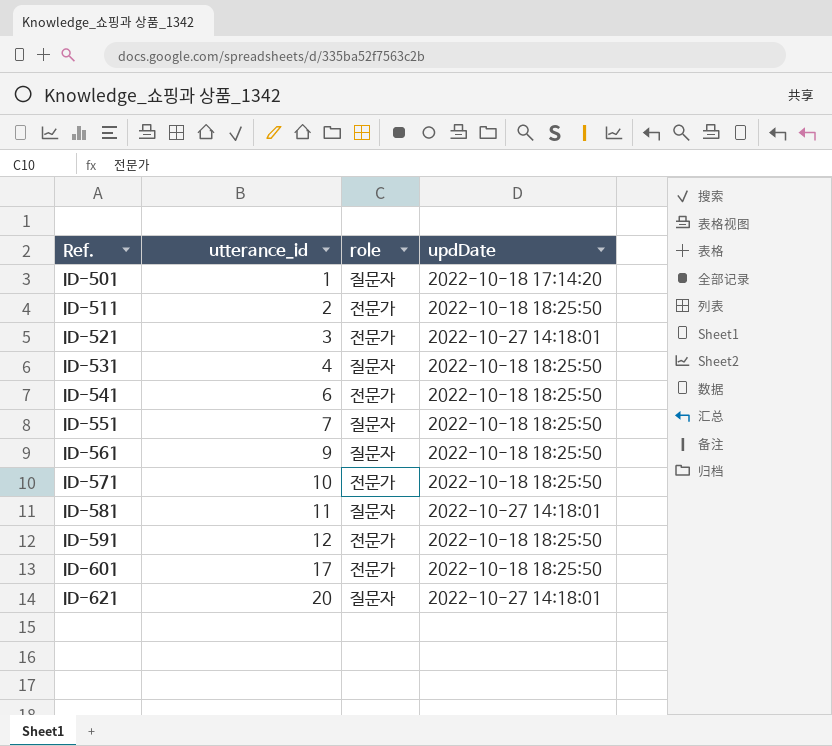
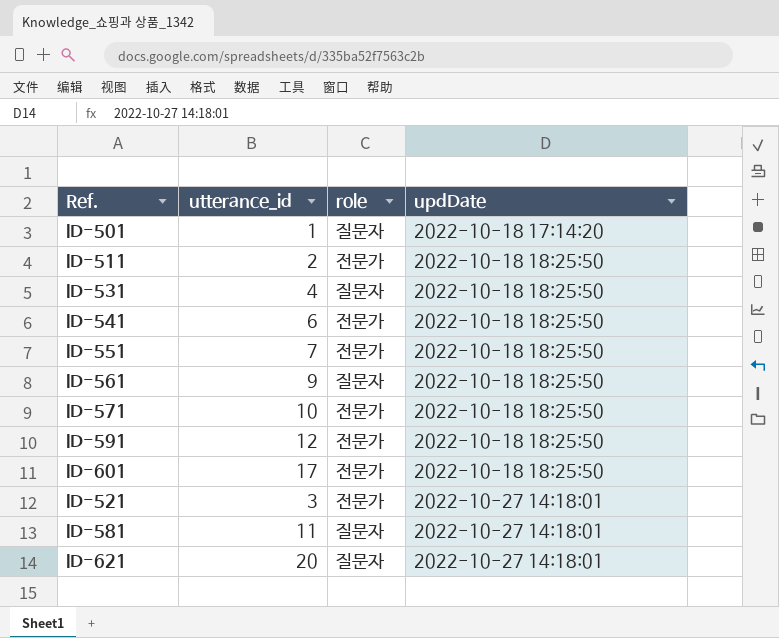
row order: Ref. ascending -> updDate ascending
ID-551 | role: 질문자 -> 전문가

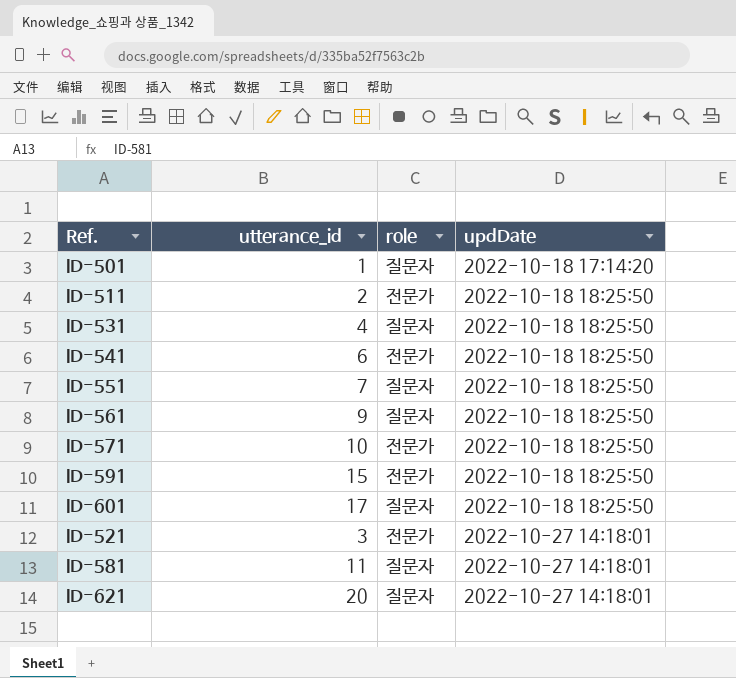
ID-551 | role: 전문가 -> 질문자
ID-591 | utterance_id: 12 -> 15
ID-601 | role: 전문가 -> 질문자

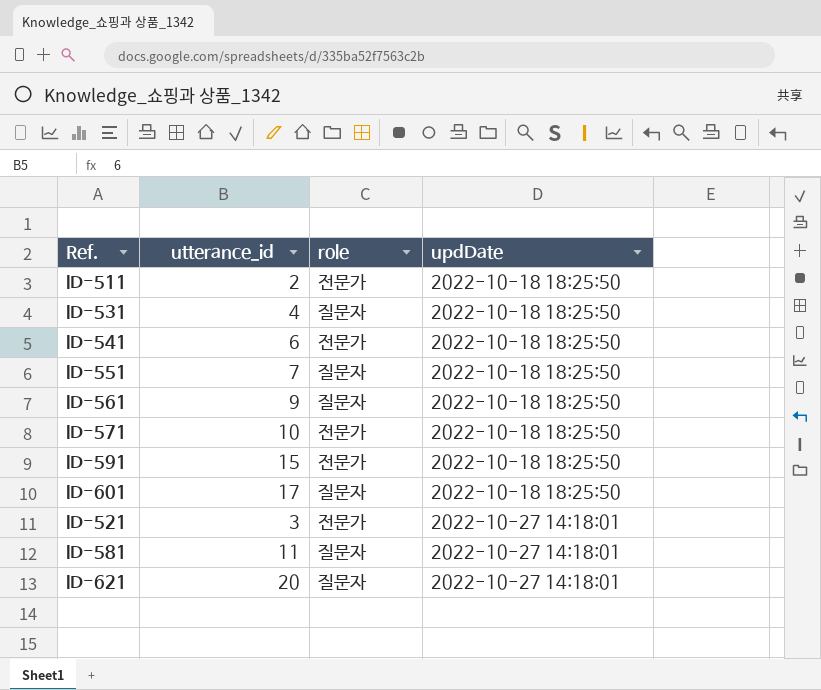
row ID-501: 1 | 질문자 | 2022-10-18 17:14:20 -> none

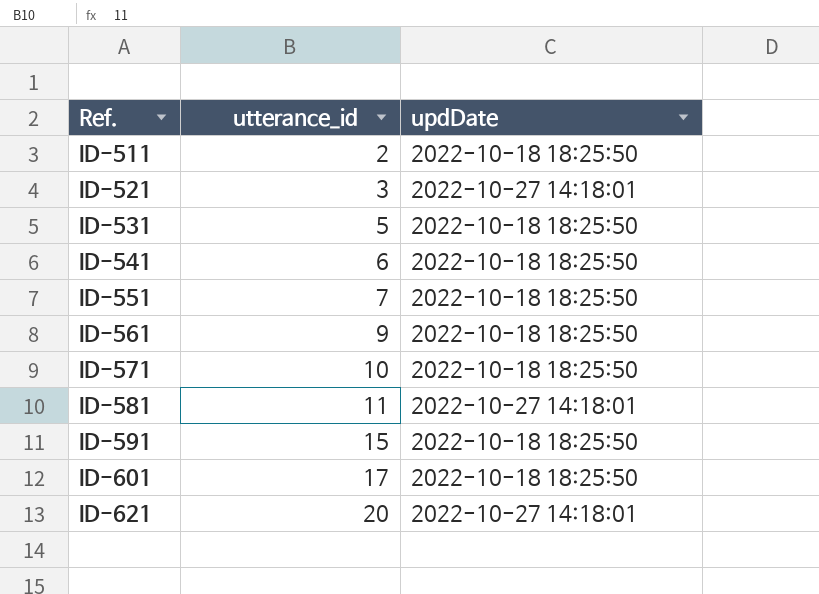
row order: updDate ascending -> Ref. ascending
column role | position: 3 -> none
ID-531 | utterance_id: 4 -> 5

